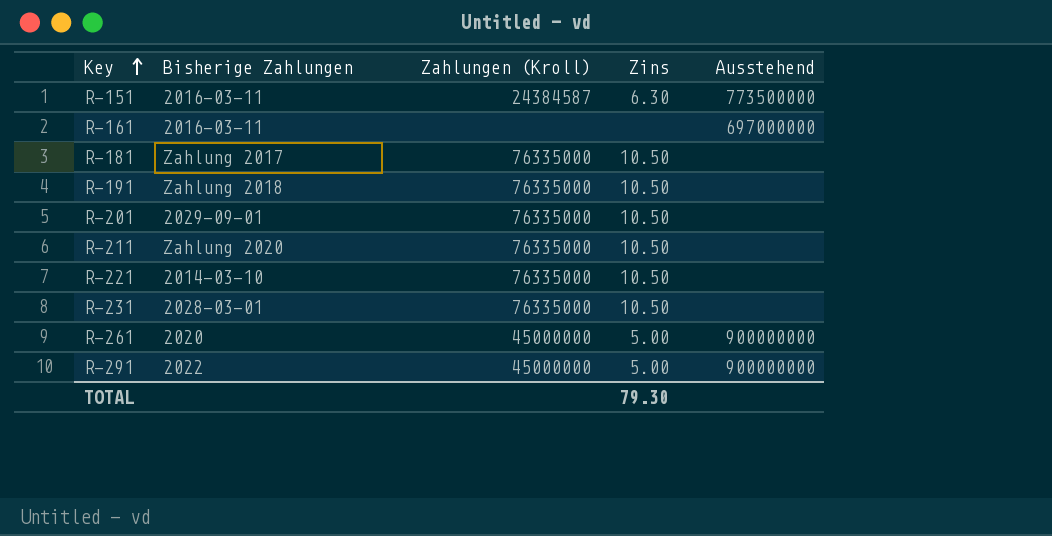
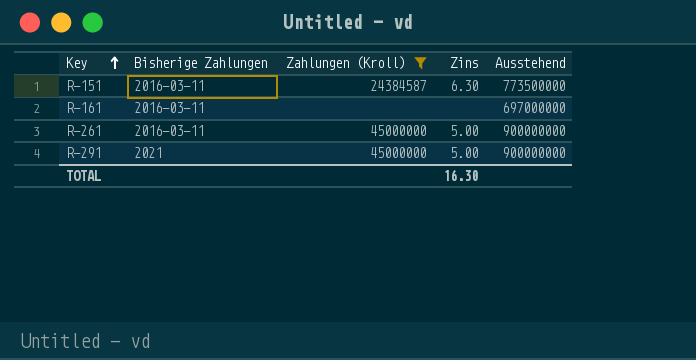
filter: none -> Zahlungen (Kroll) != 76335000
R-261 | Bisherige Zahlungen: 2020 -> 2016-03-11
R-291 | Bisherige Zahlungen: 2022 -> 2021
TOTAL | Zins: 79.30 -> 16.30

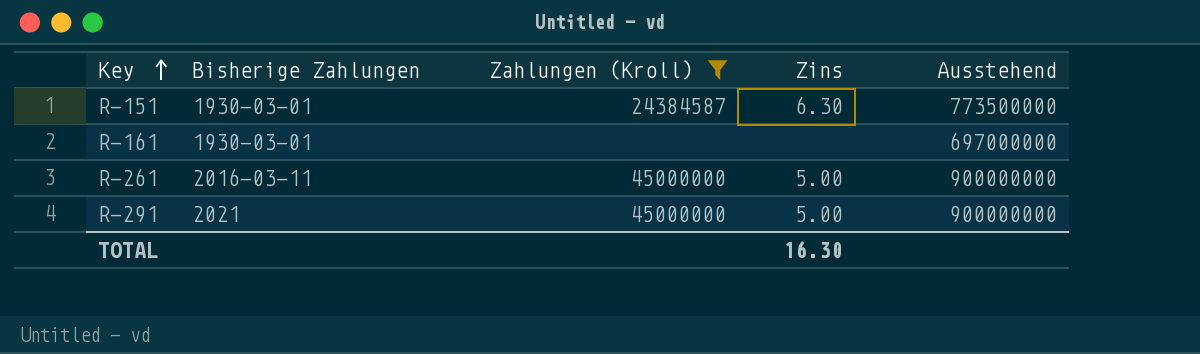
R-151 | Bisherige Zahlungen: 2016-03-11 -> 1930-03-01
R-161 | Bisherige Zahlungen: 2016-03-11 -> 1930-03-01

